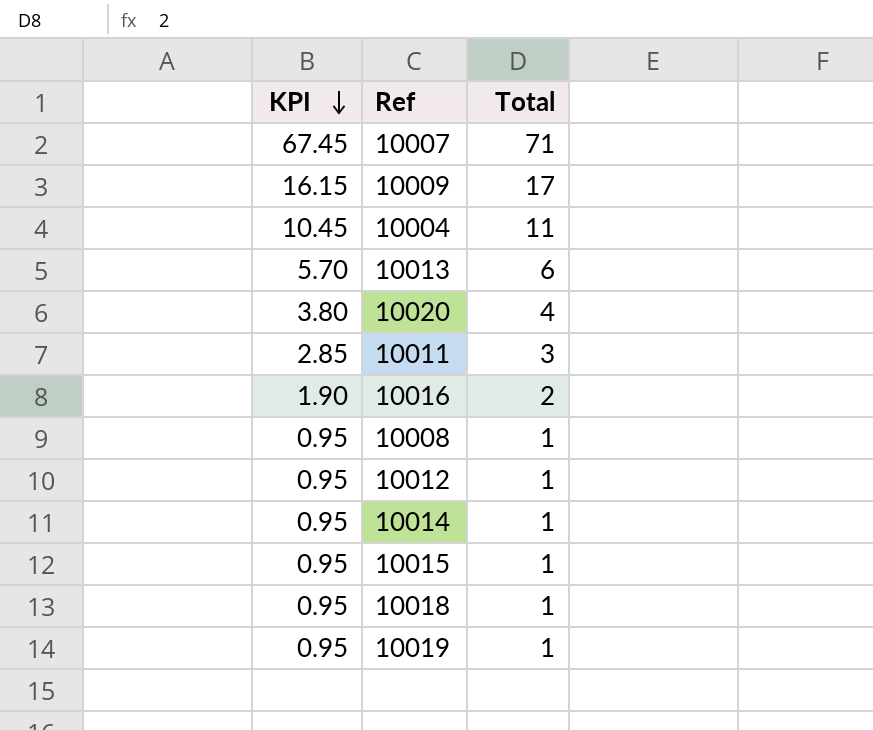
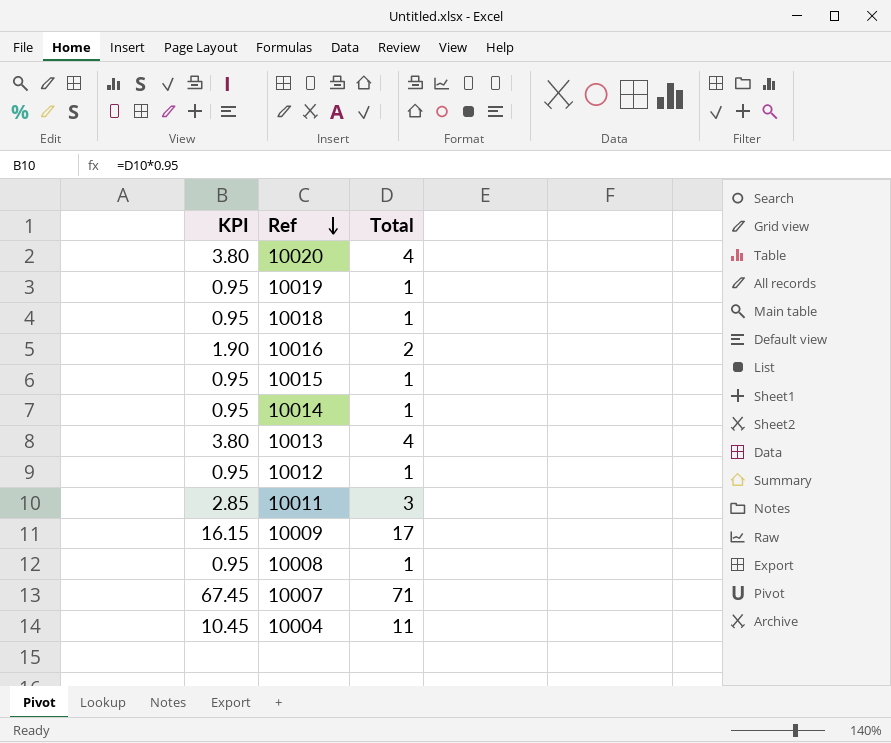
row order: KPI descending -> Ref descending
10013 | KPI: 5.70 -> 3.80
10013 | Total: 6 -> 4

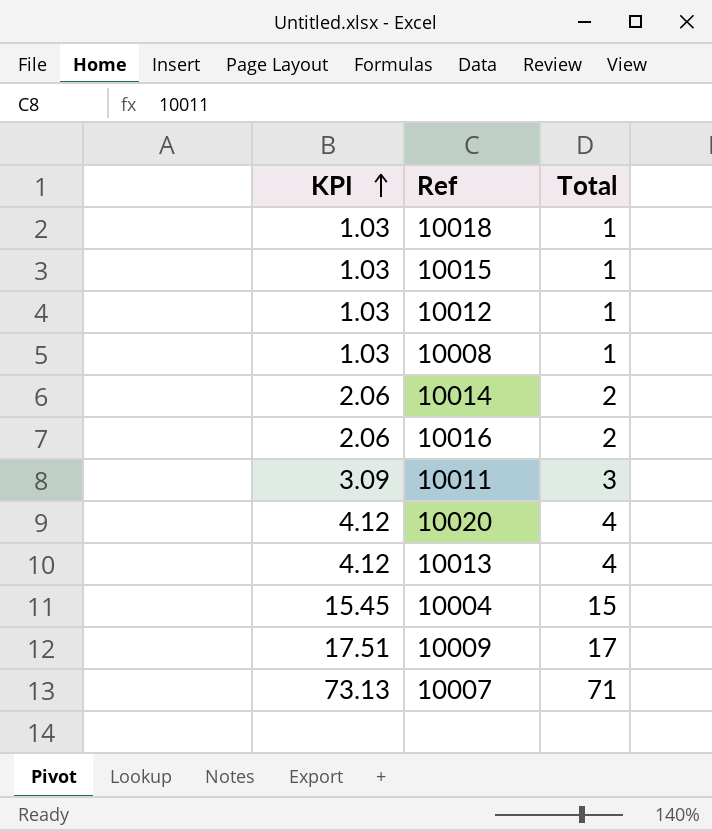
row order: Ref descending -> KPI ascending
column KPI | formula: [Total] * 0.95 -> [Total] * 1.03
row 10019: 0.95 | 1 -> none
10014 | Total: 1 -> 2
10004 | Total: 11 -> 15

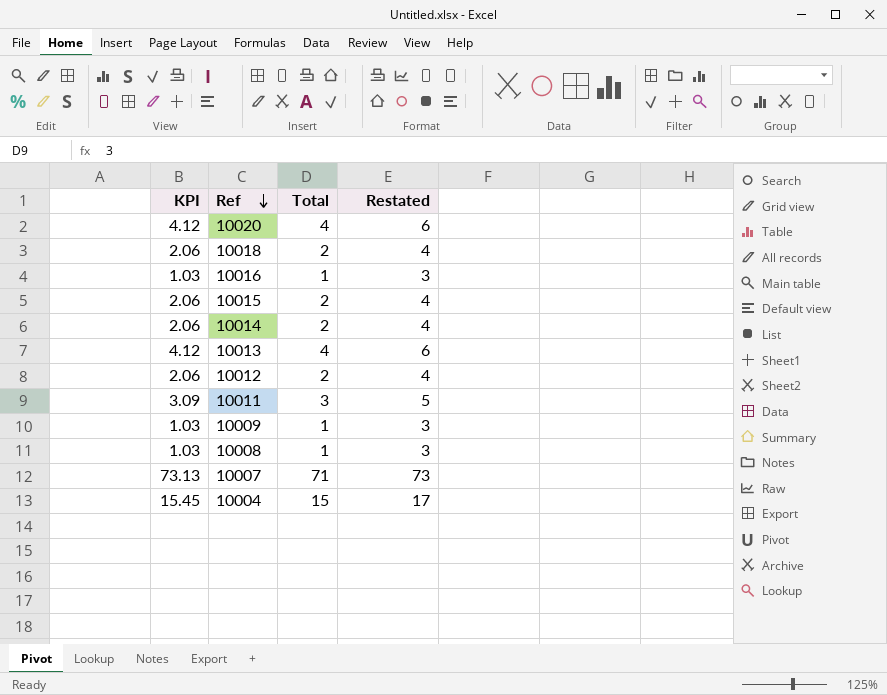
row order: KPI ascending -> Ref descending
column Restated | formula: none -> [Total] + 2
10018 | KPI: 1.03 -> 2.06
10018 | Total: 1 -> 2
10016 | KPI: 2.06 -> 1.03
10016 | Total: 2 -> 1
10015 | KPI: 1.03 -> 2.06
10015 | Total: 1 -> 2
10012 | KPI: 1.03 -> 2.06
10012 | Total: 1 -> 2
10009 | KPI: 17.51 -> 1.03
10009 | Total: 17 -> 1

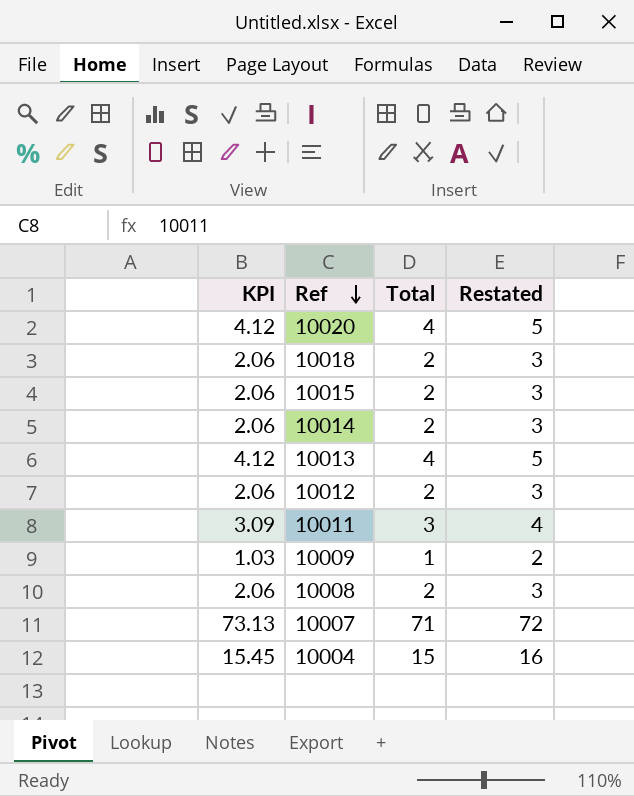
column Restated | formula: [Total] + 2 -> [Total] + 1
row 10016: 1.03 | 1 | 3 -> none
10008 | KPI: 1.03 -> 2.06
10008 | Total: 1 -> 2

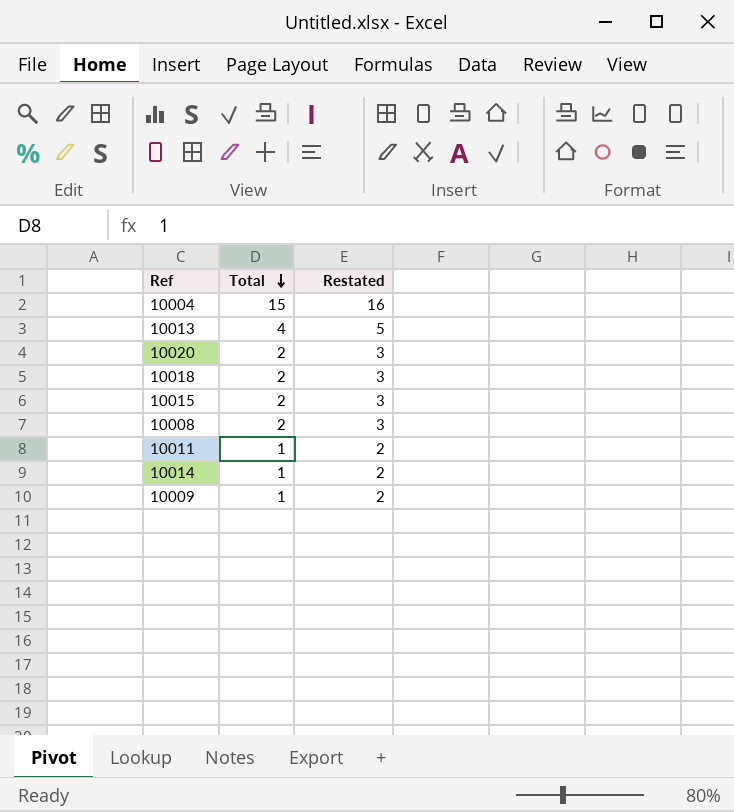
row order: Ref descending -> Total descending
column KPI | formula: [Total] * 1.03 -> none
row 10012: 2.06 | 2 | 3 -> none
row 10007: 73.13 | 71 | 72 -> none
10020 | Total: 4 -> 2
10020 | Restated: 5 -> 3
10011 | Total: 3 -> 1
10011 | Restated: 4 -> 2
10014 | Total: 2 -> 1
10014 | Restated: 3 -> 2

